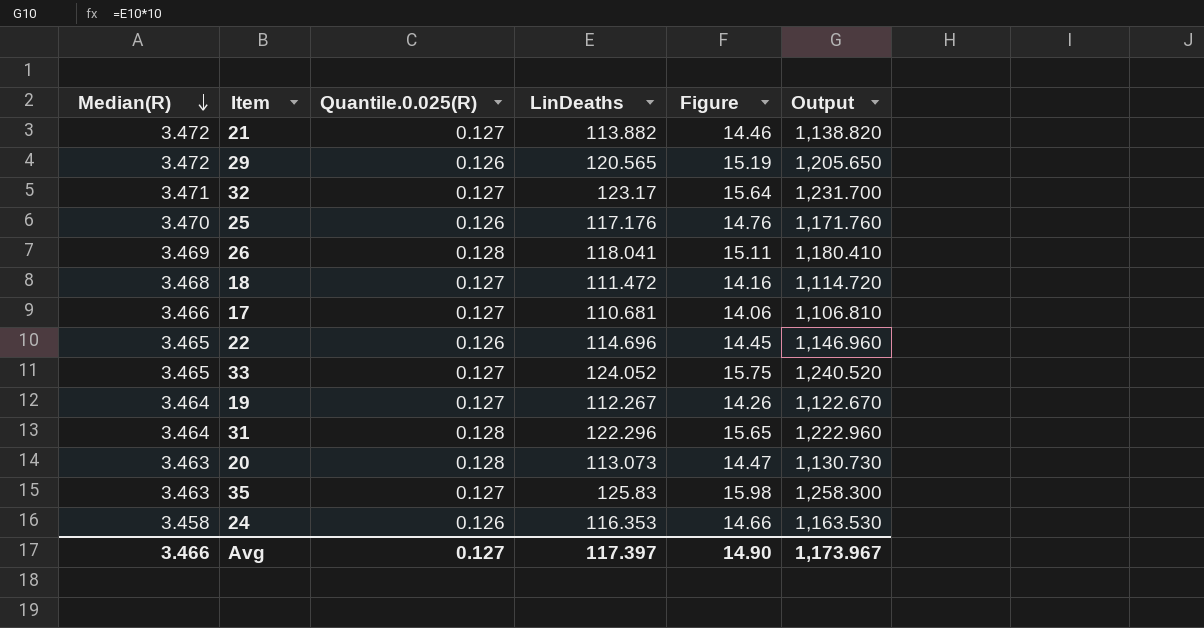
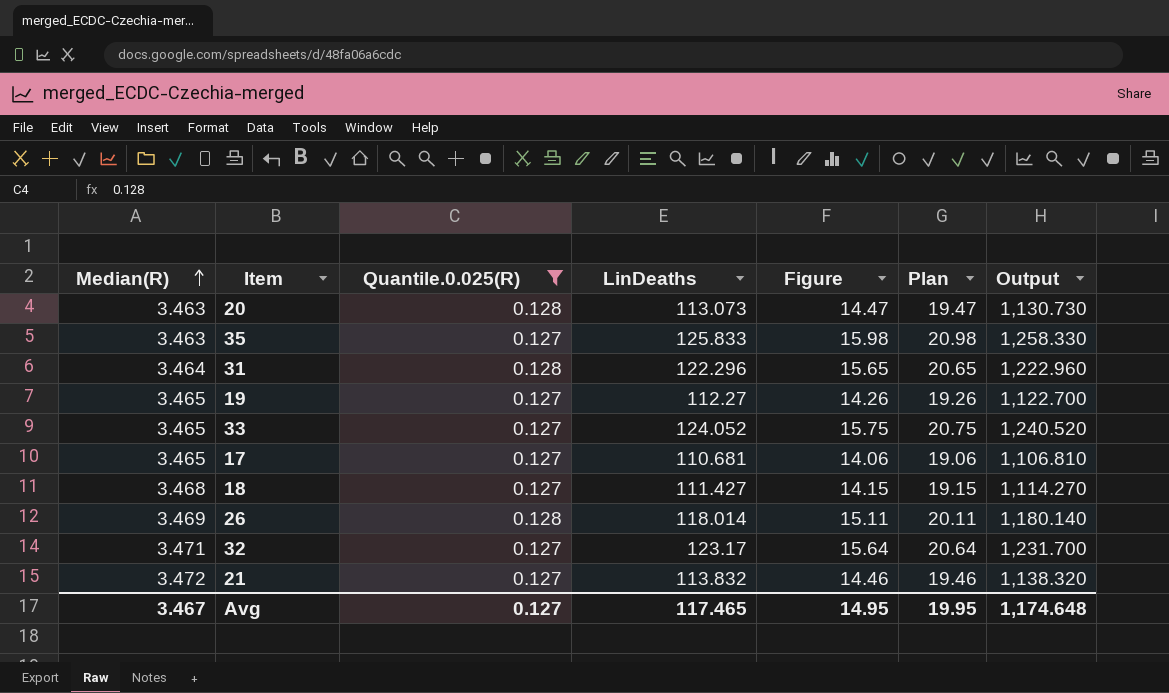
filter: none -> Quantile.0.025(R) != 0.126
row order: Median(R) descending -> Median(R) ascending
column Plan | formula: none -> [Figure] + 5
35 | LinDeaths: 125.83 -> 125.833
35 | Output: 1,258.300 -> 1,258.330
19 | Median(R): 3.464 -> 3.465
19 | LinDeaths: 112.267 -> 112.27
19 | Output: 1,122.670 -> 1,122.700
17 | Median(R): 3.466 -> 3.465
18 | LinDeaths: 111.472 -> 111.427
18 | Figure: 14.16 -> 14.15
18 | Output: 1,114.720 -> 1,114.270
26 | LinDeaths: 118.041 -> 118.014
26 | Output: 1,180.410 -> 1,180.140
21 | LinDeaths: 113.882 -> 113.832
21 | Output: 1,138.820 -> 1,138.320
Avg | Median(R): 3.466 -> 3.467
Avg | LinDeaths: 117.397 -> 117.465
Avg | Figure: 14.90 -> 14.95
Avg | Output: 1,173.967 -> 1,174.648

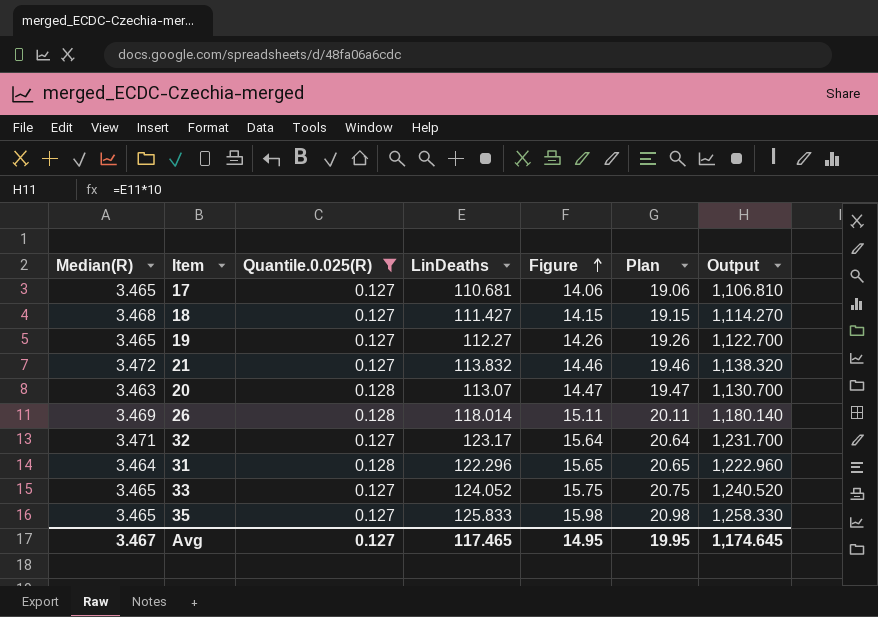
row order: Median(R) ascending -> Figure ascending
20 | LinDeaths: 113.073 -> 113.07
20 | Output: 1,130.730 -> 1,130.700
35 | Median(R): 3.463 -> 3.465
Avg | Output: 1,174.648 -> 1,174.645

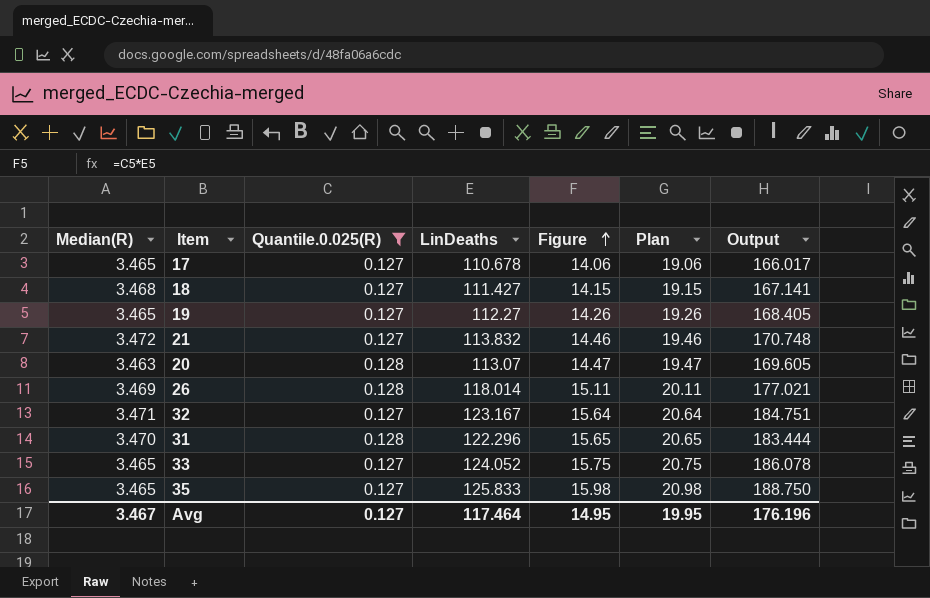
column Output | formula: [LinDeaths] * 10 -> [LinDeaths] * 1.5
17 | LinDeaths: 110.681 -> 110.678
32 | LinDeaths: 123.17 -> 123.167
31 | Median(R): 3.464 -> 3.470
Avg | LinDeaths: 117.465 -> 117.464
Avg | Output: 1,174.645 -> 176.196

